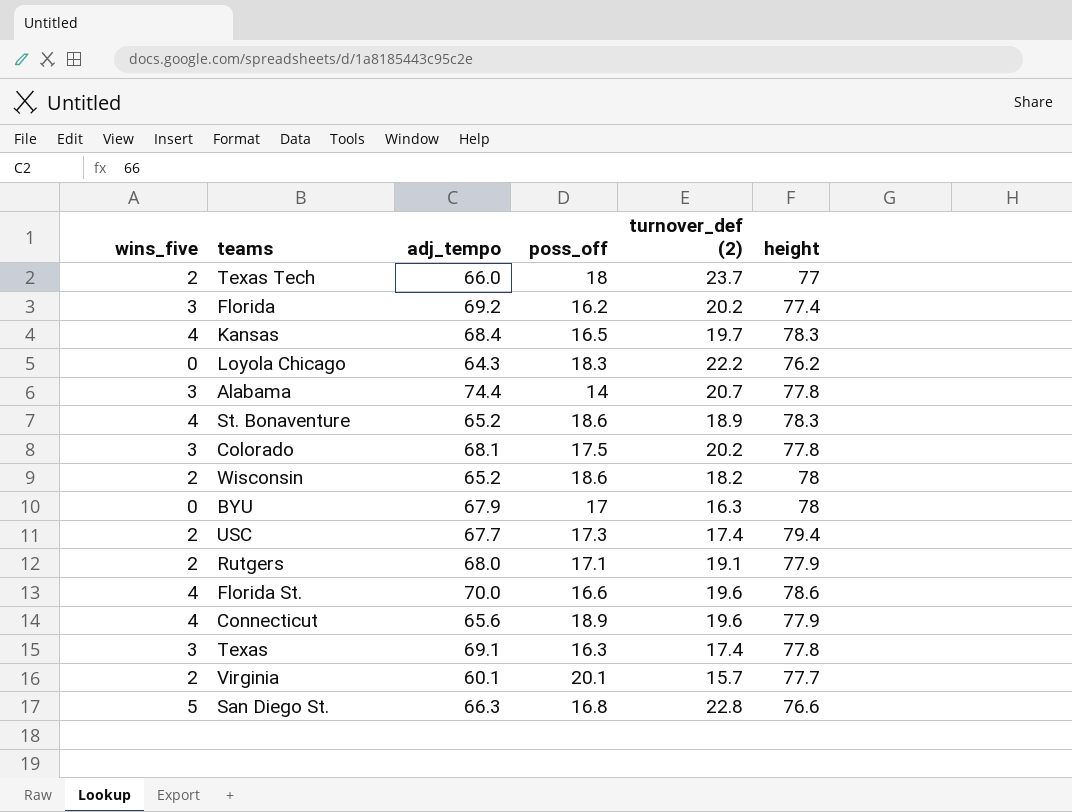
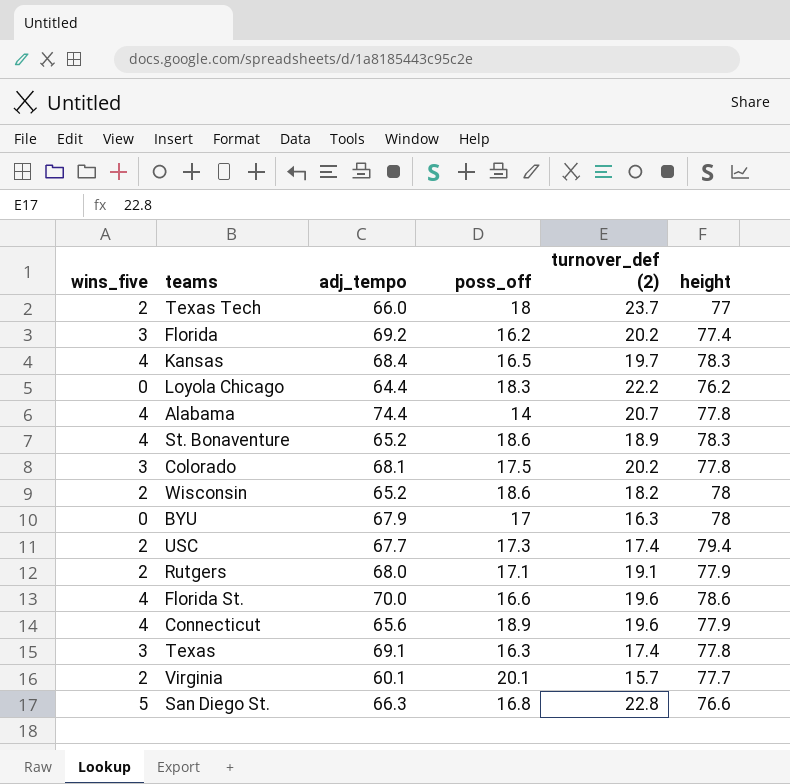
Loyola Chicago | adj_tempo: 64.3 -> 64.4
Alabama | wins_five: 3 -> 4

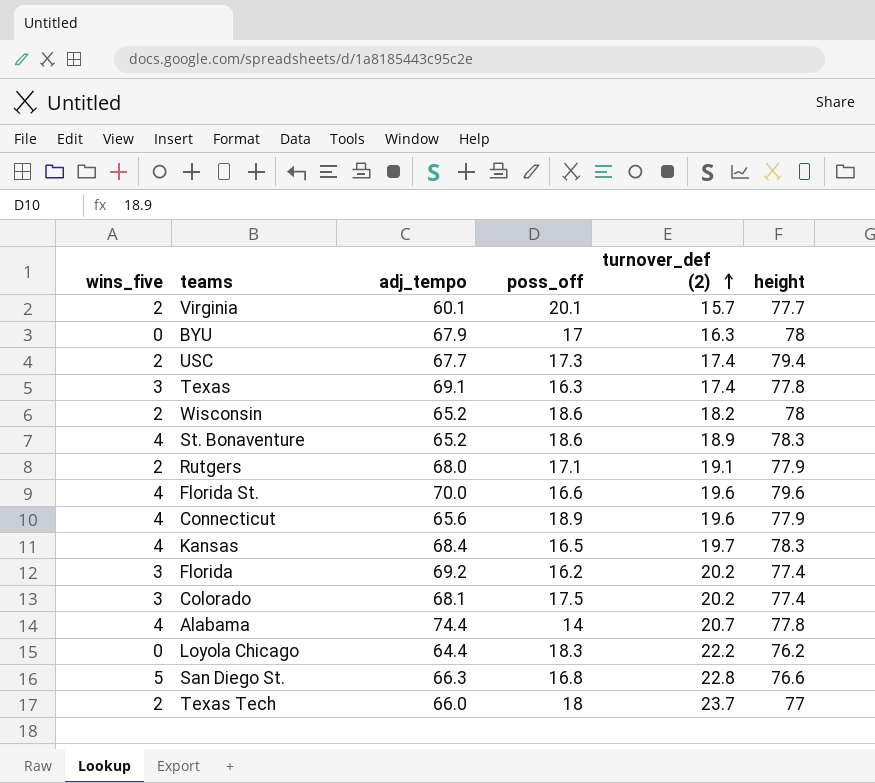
row order: none -> turnover_def (2) ascending
Florida St. | height: 78.6 -> 79.6
Colorado | height: 77.8 -> 77.4

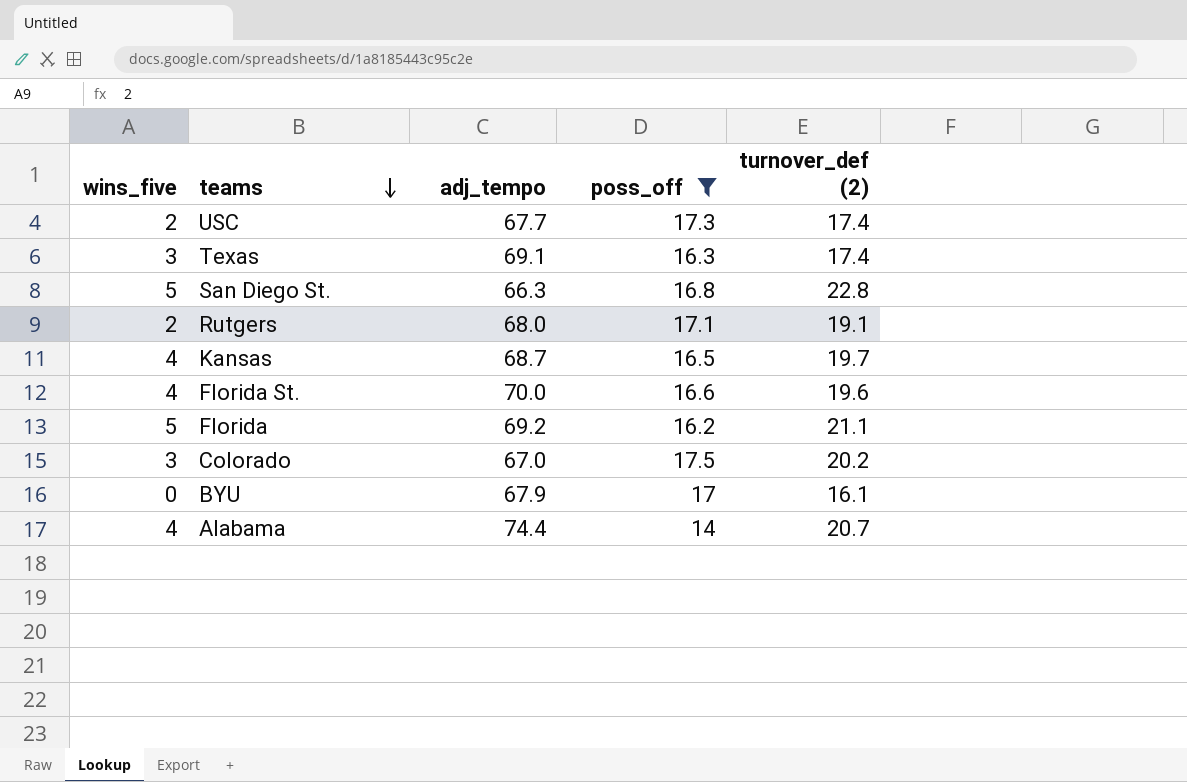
filter: none -> poss_off <= 17.5
row order: turnover_def (2) ascending -> teams descending
column height | position: 6 -> none
Kansas | adj_tempo: 68.4 -> 68.7
Florida | wins_five: 3 -> 5
Florida | turnover_def (2): 20.2 -> 21.1
Colorado | adj_tempo: 68.1 -> 67.0
BYU | turnover_def (2): 16.3 -> 16.1

